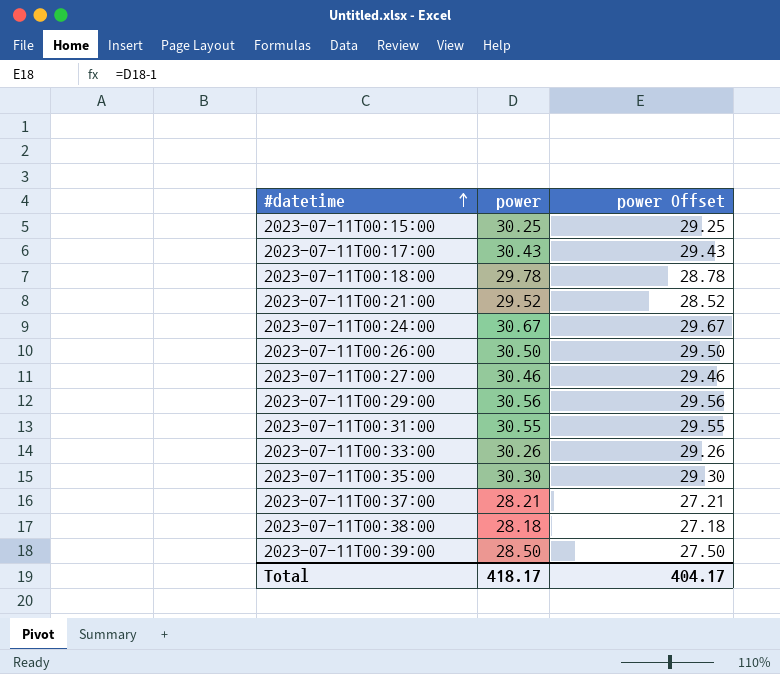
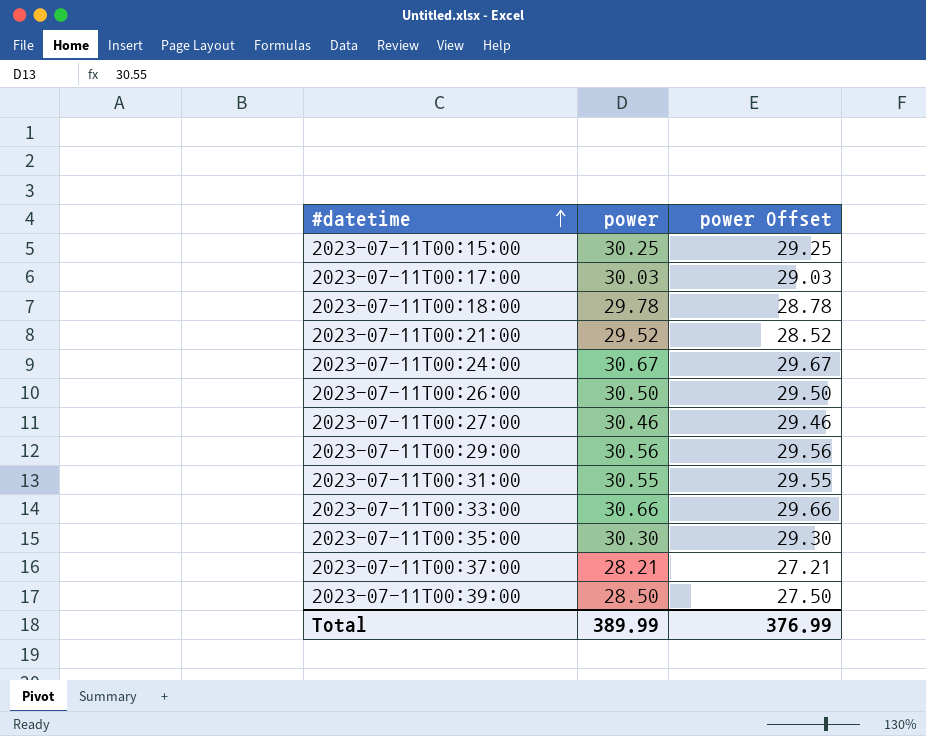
row 2023-07-11T00:38:00: 28.18 | 27.18 -> none
2023-07-11T00:17:00 | power: 30.43 -> 30.03
2023-07-11T00:17:00 | power Offset: 29.43 -> 29.03
2023-07-11T00:33:00 | power: 30.26 -> 30.66
2023-07-11T00:33:00 | power Offset: 29.26 -> 29.66
Total | power: 418.17 -> 389.99
Total | power Offset: 404.17 -> 376.99

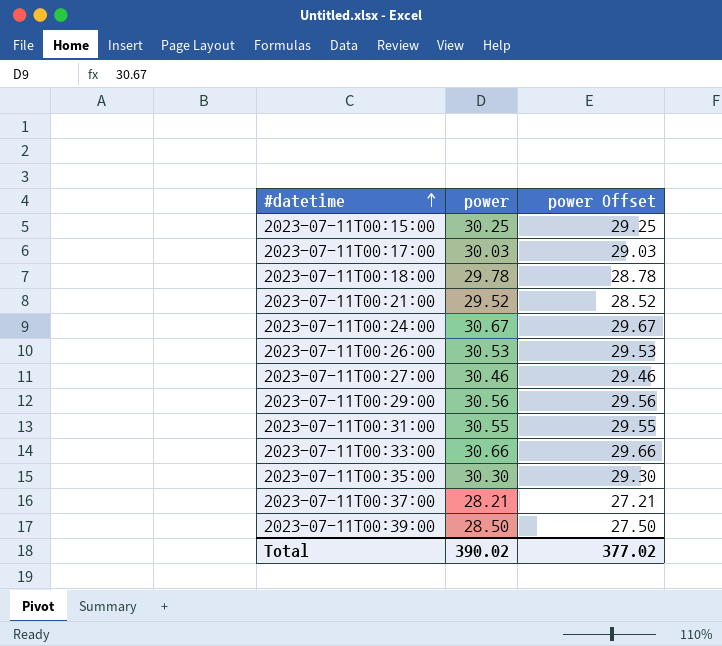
2023-07-11T00:26:00 | power: 30.50 -> 30.53
2023-07-11T00:26:00 | power Offset: 29.50 -> 29.53
Total | power: 389.99 -> 390.02
Total | power Offset: 376.99 -> 377.02

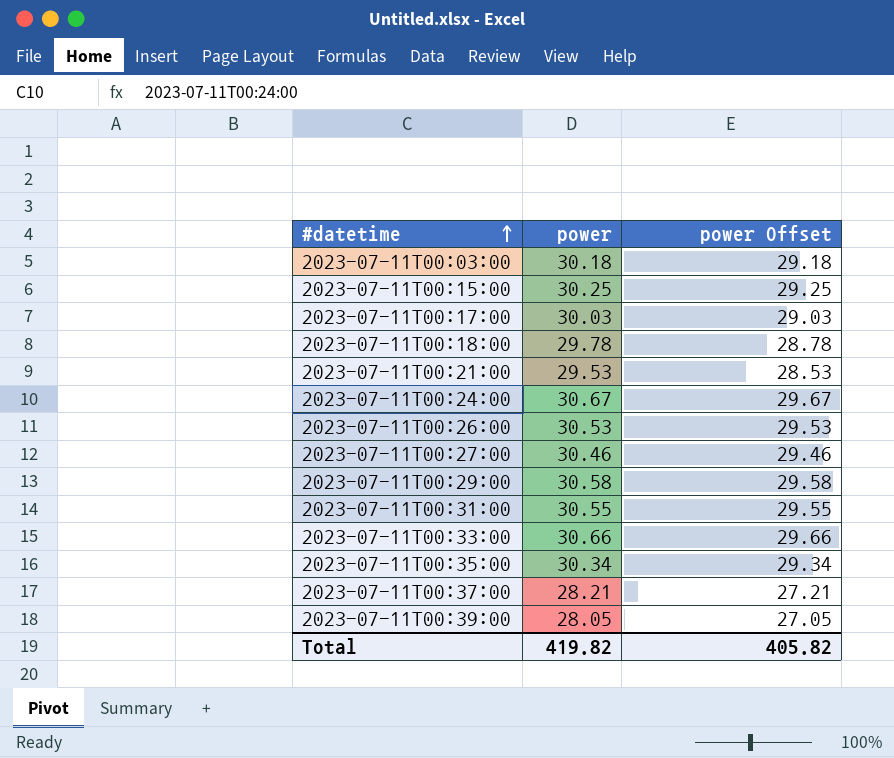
row 2023-07-11T00:03:00: none -> 30.18 | 29.18
2023-07-11T00:21:00 | power: 29.52 -> 29.53
2023-07-11T00:21:00 | power Offset: 28.52 -> 28.53
2023-07-11T00:29:00 | power: 30.56 -> 30.58
2023-07-11T00:29:00 | power Offset: 29.56 -> 29.58
2023-07-11T00:35:00 | power: 30.30 -> 30.34
2023-07-11T00:35:00 | power Offset: 29.30 -> 29.34
2023-07-11T00:39:00 | power: 28.50 -> 28.05
2023-07-11T00:39:00 | power Offset: 27.50 -> 27.05
Total | power: 390.02 -> 419.82
Total | power Offset: 377.02 -> 405.82

